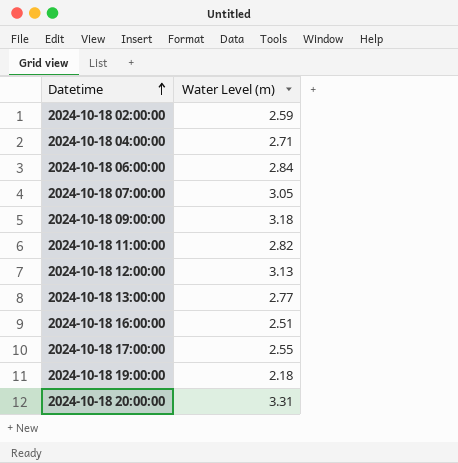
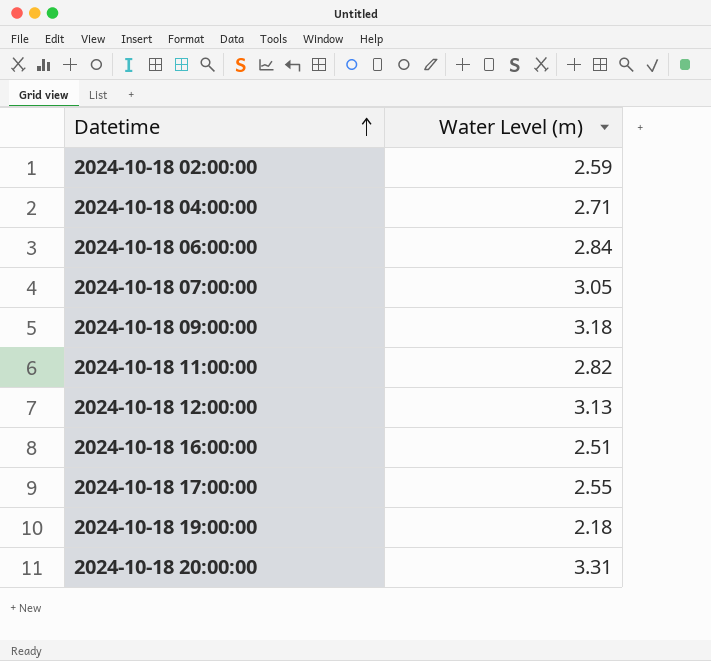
row 2024-10-18 13:00:00: 2.77 -> none

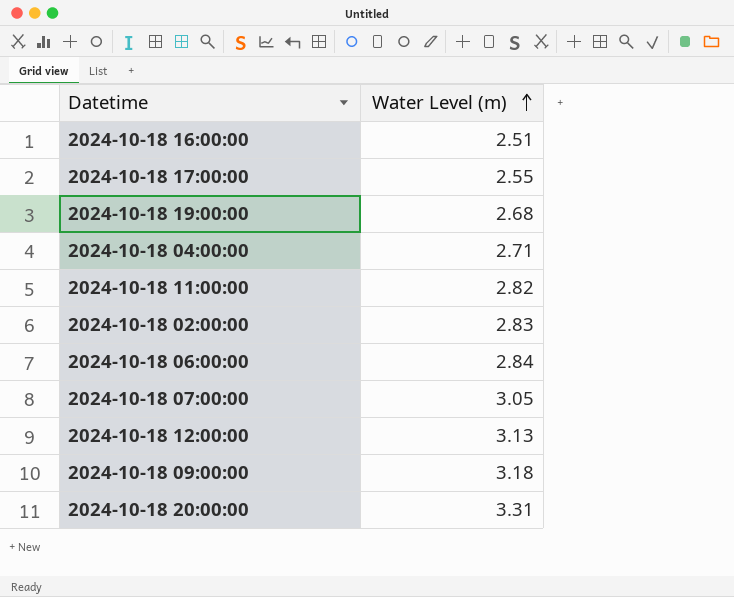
row order: Datetime ascending -> Water Level (m) ascending
2024-10-18 19:00:00 | Water Level (m): 2.18 -> 2.68
2024-10-18 02:00:00 | Water Level (m): 2.59 -> 2.83

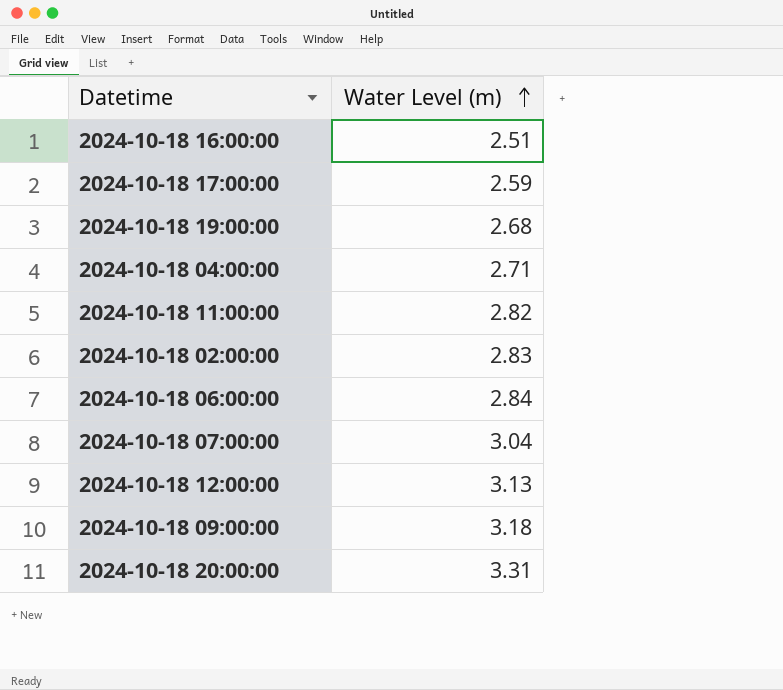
2024-10-18 17:00:00 | Water Level (m): 2.55 -> 2.59
2024-10-18 07:00:00 | Water Level (m): 3.05 -> 3.04

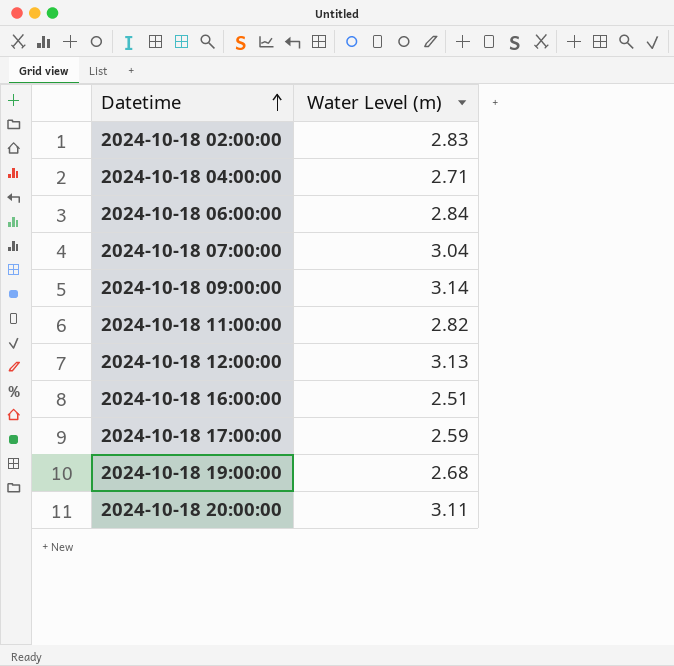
row order: Water Level (m) ascending -> Datetime ascending
2024-10-18 09:00:00 | Water Level (m): 3.18 -> 3.14
2024-10-18 20:00:00 | Water Level (m): 3.31 -> 3.11

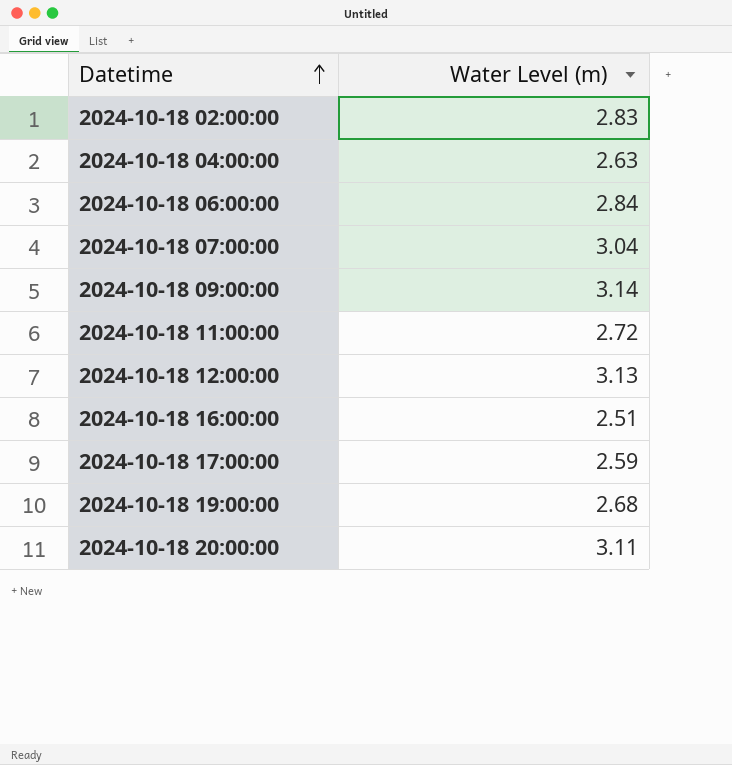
2024-10-18 04:00:00 | Water Level (m): 2.71 -> 2.63
2024-10-18 11:00:00 | Water Level (m): 2.82 -> 2.72

